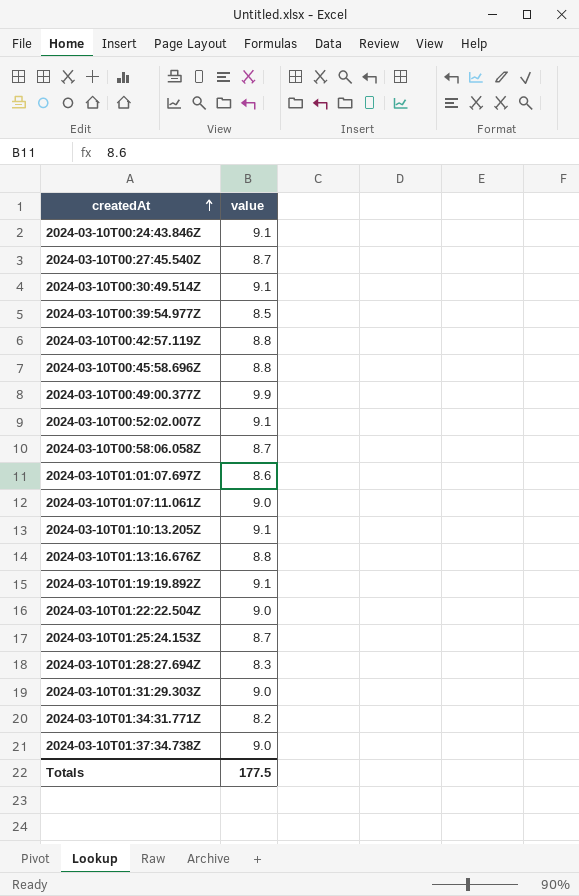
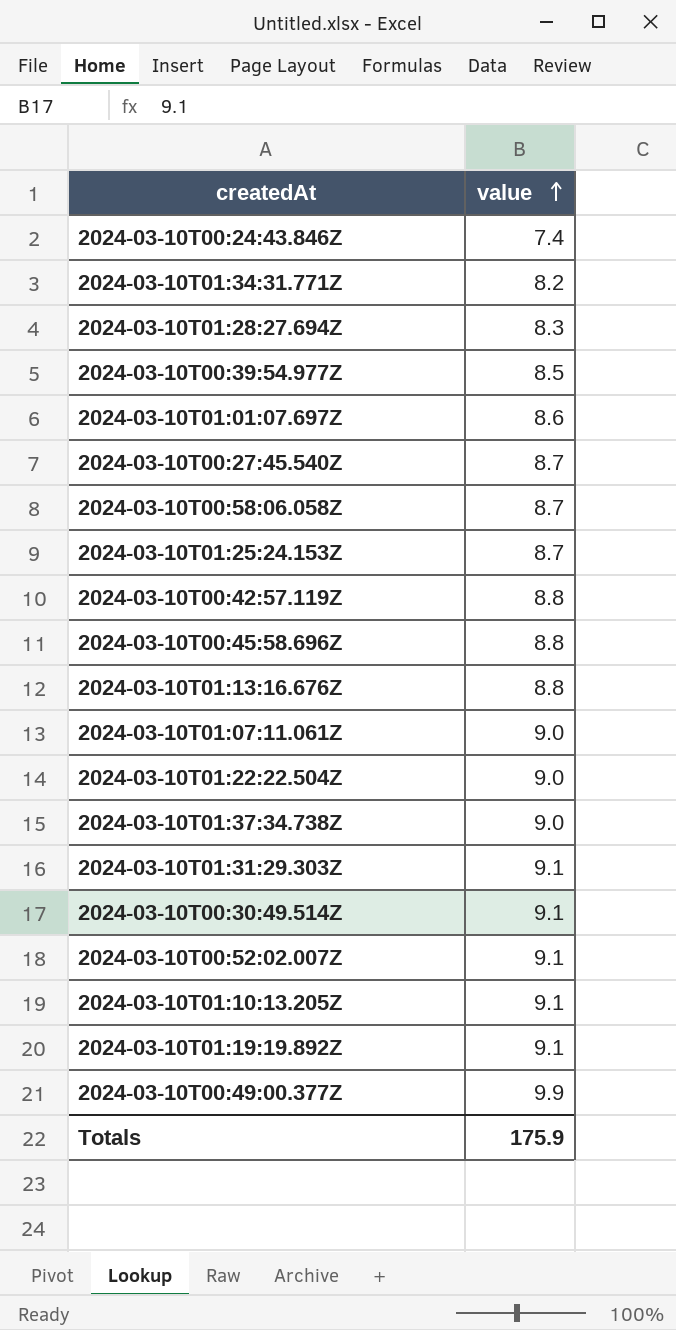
row order: createdAt ascending -> value ascending
2024-03-10T00:24:43.846Z | value: 9.1 -> 7.4
2024-03-10T01:31:29.303Z | value: 9.0 -> 9.1
Totals | value: 177.5 -> 175.9

